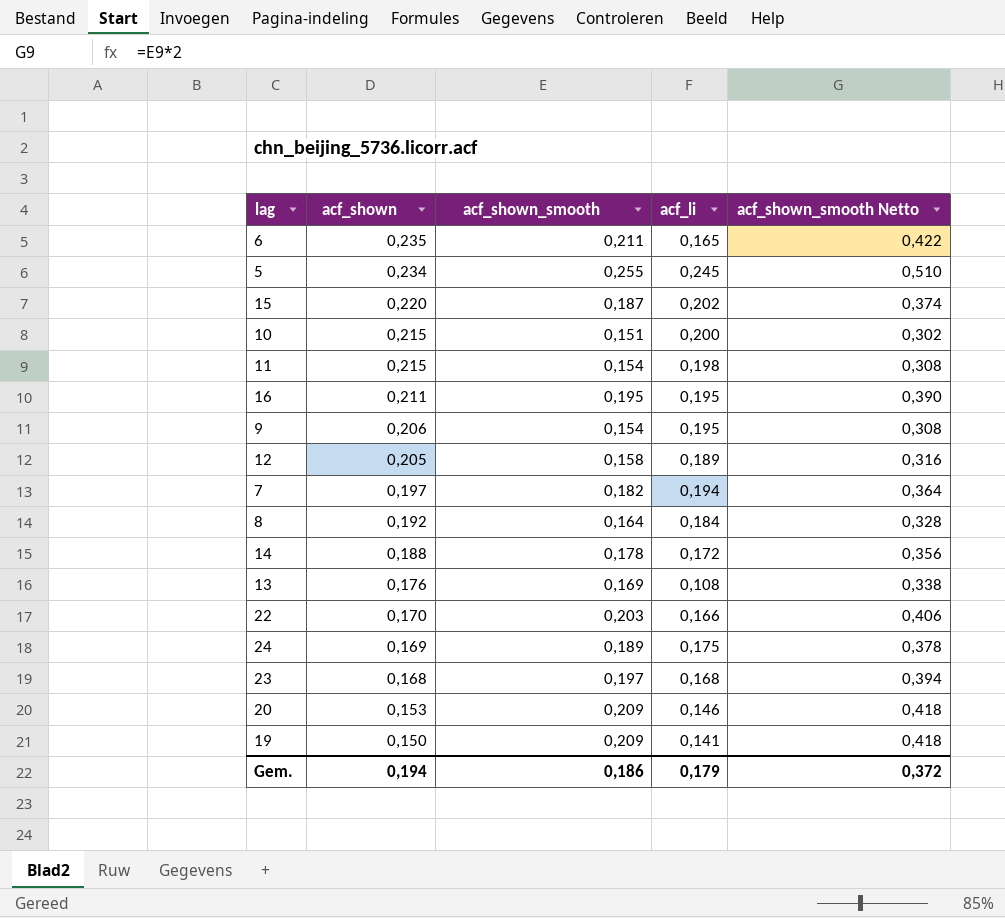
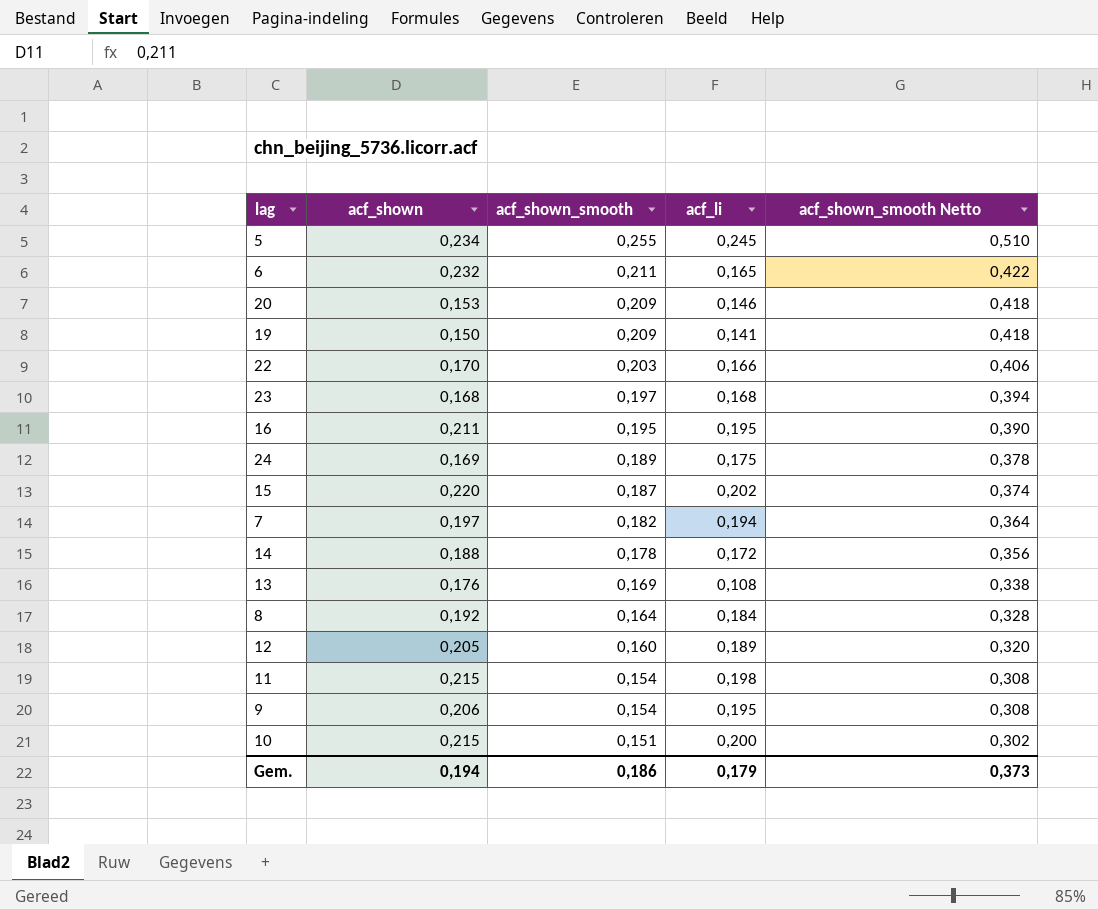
row order: acf_shown descending -> acf_shown_smooth descending
6 | acf_shown: 0,235 -> 0,232
12 | acf_shown_smooth: 0,158 -> 0,160
12 | acf_shown_smooth Netto: 0,316 -> 0,320
Gem. | acf_shown_smooth Netto: 0,372 -> 0,373

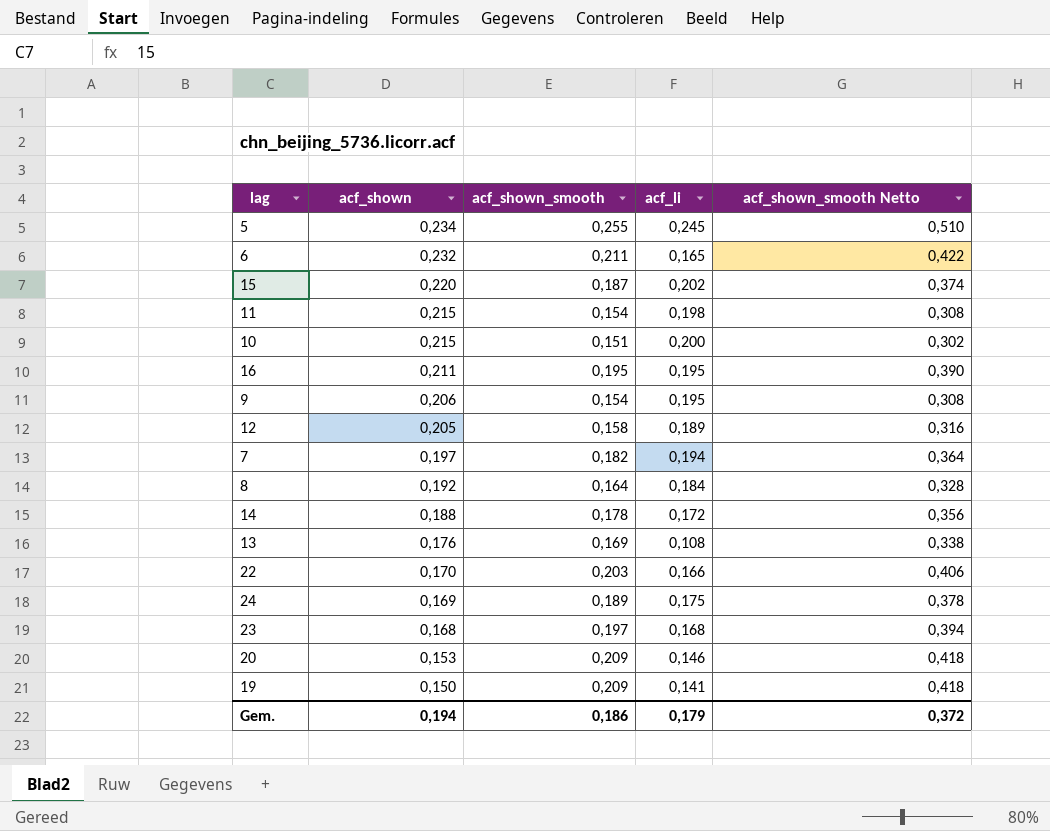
row order: acf_shown_smooth descending -> acf_shown descending
12 | acf_shown_smooth: 0,160 -> 0,158
12 | acf_shown_smooth Netto: 0,320 -> 0,316
Gem. | acf_shown_smooth Netto: 0,373 -> 0,372

